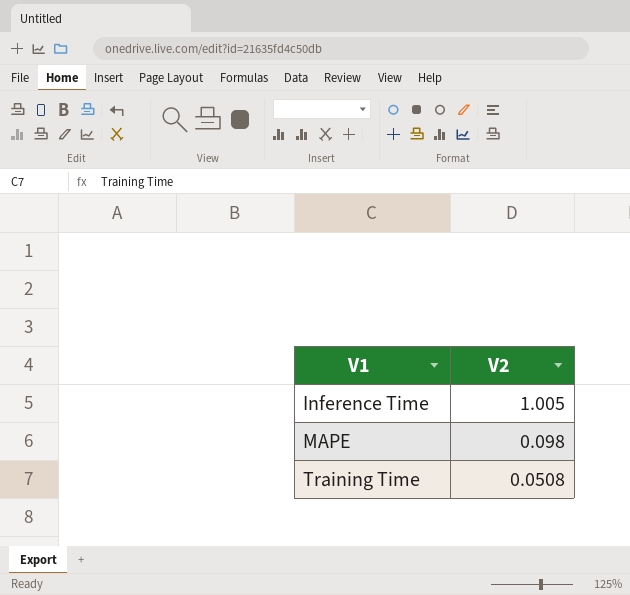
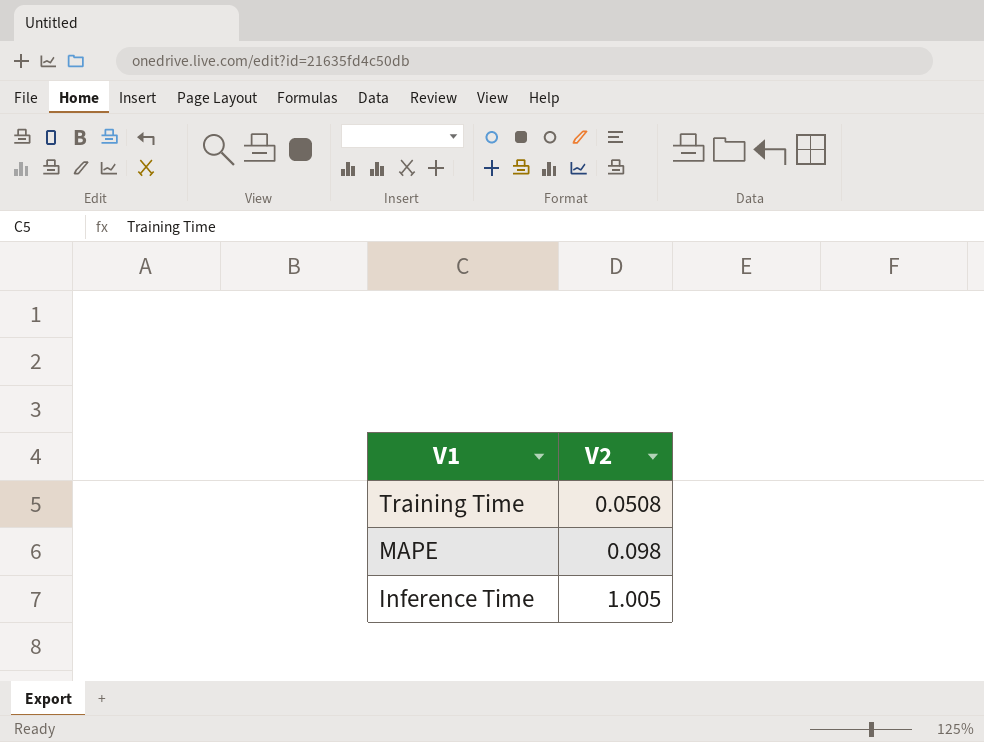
row order: V1 ascending -> V1 descending

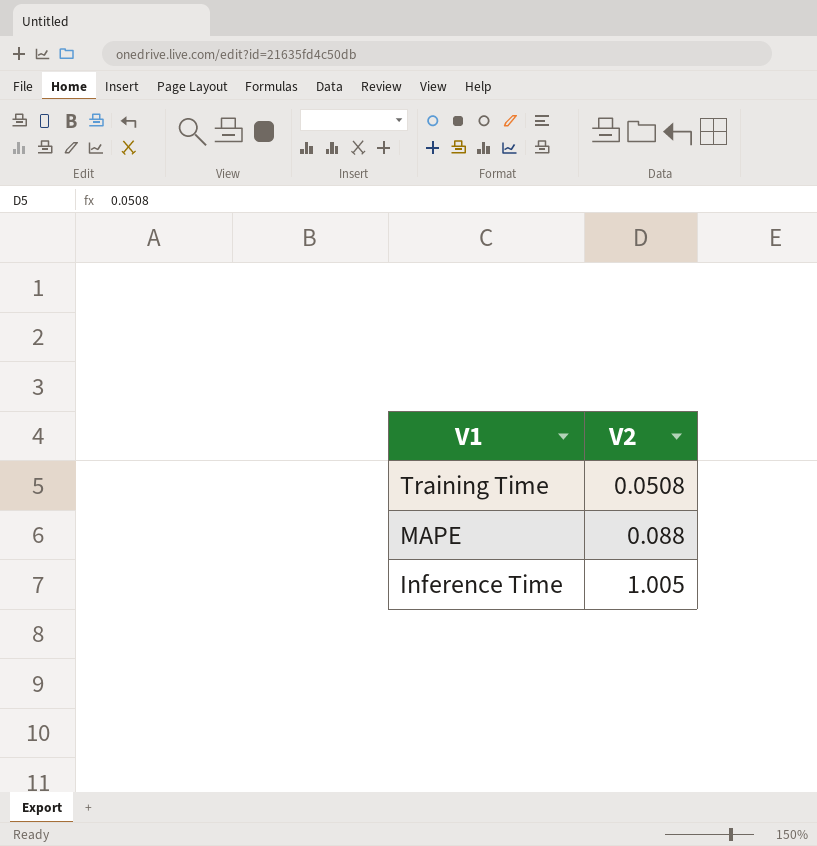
MAPE | V2: 0.098 -> 0.088

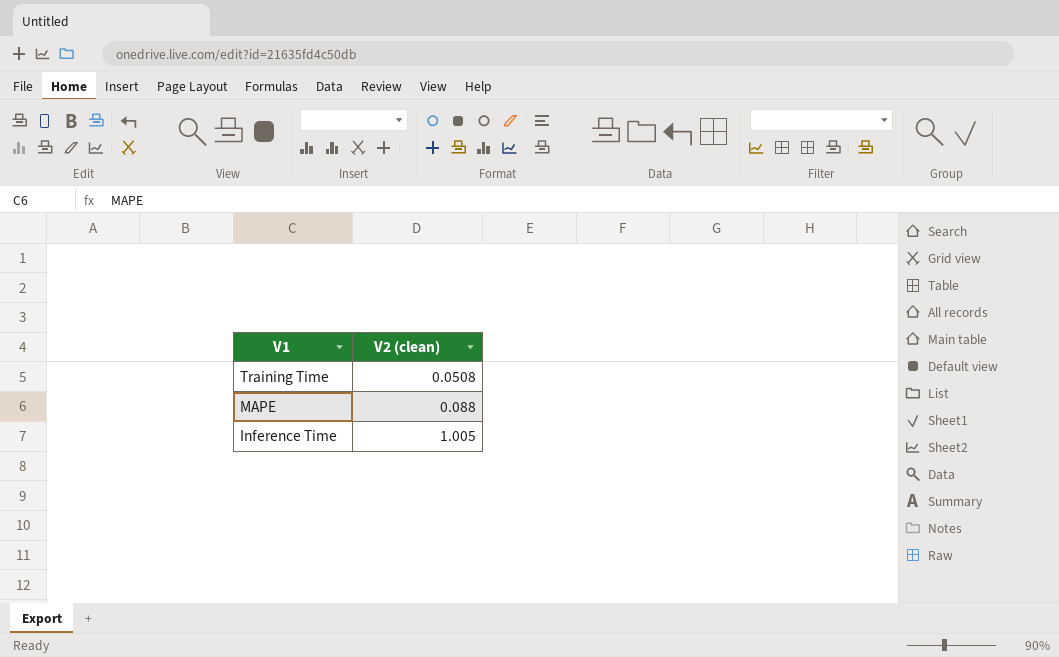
column name: V2 -> V2 (clean)

